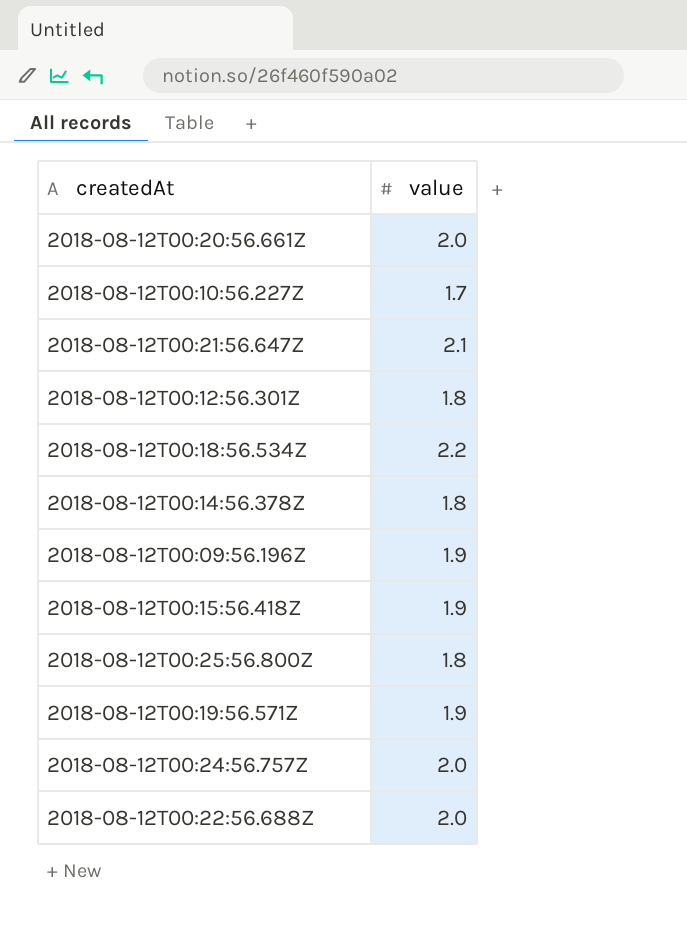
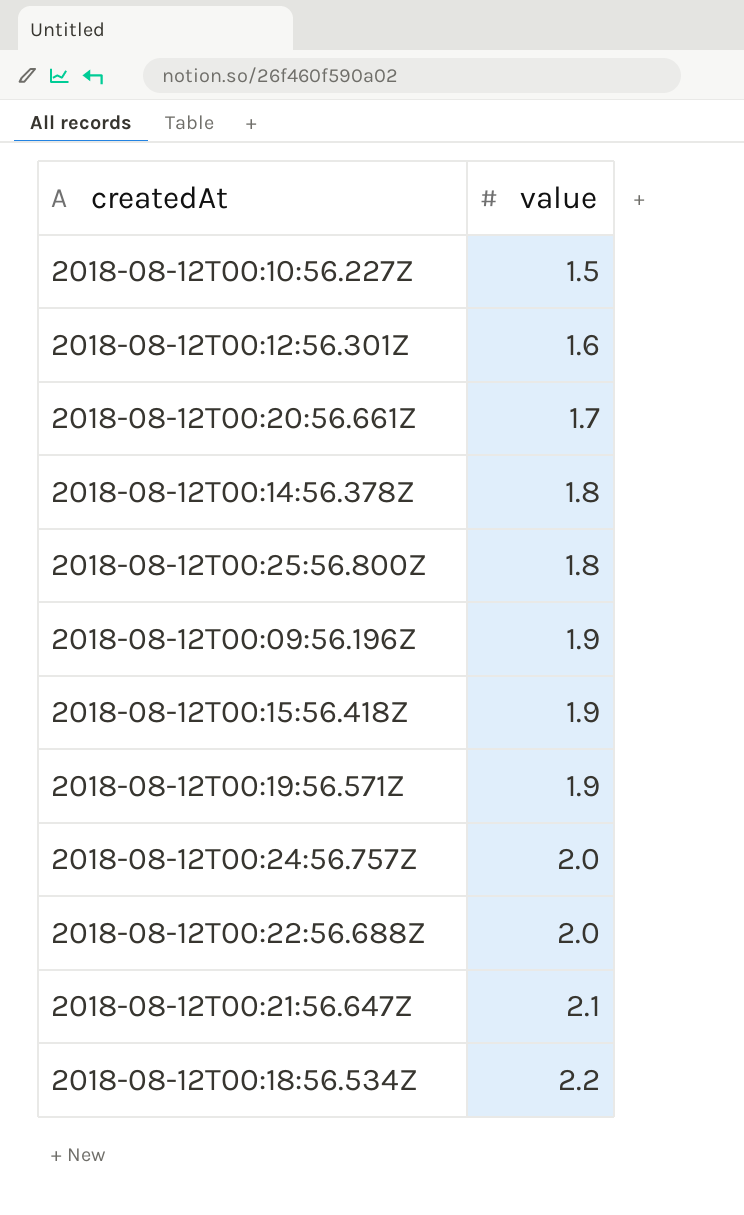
row order: none -> value ascending
2018-08-12T00:10:56.227Z | value: 1.7 -> 1.5
2018-08-12T00:12:56.301Z | value: 1.8 -> 1.6
2018-08-12T00:20:56.661Z | value: 2.0 -> 1.7

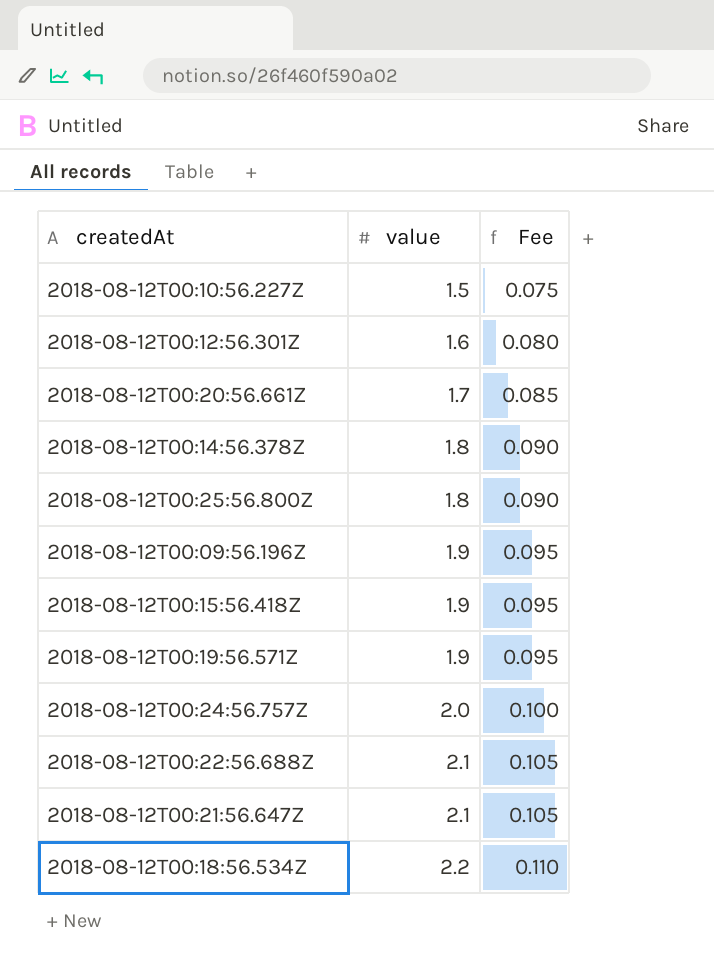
column Fee | formula: none -> [value] * 0.05
2018-08-12T00:22:56.688Z | value: 2.0 -> 2.1

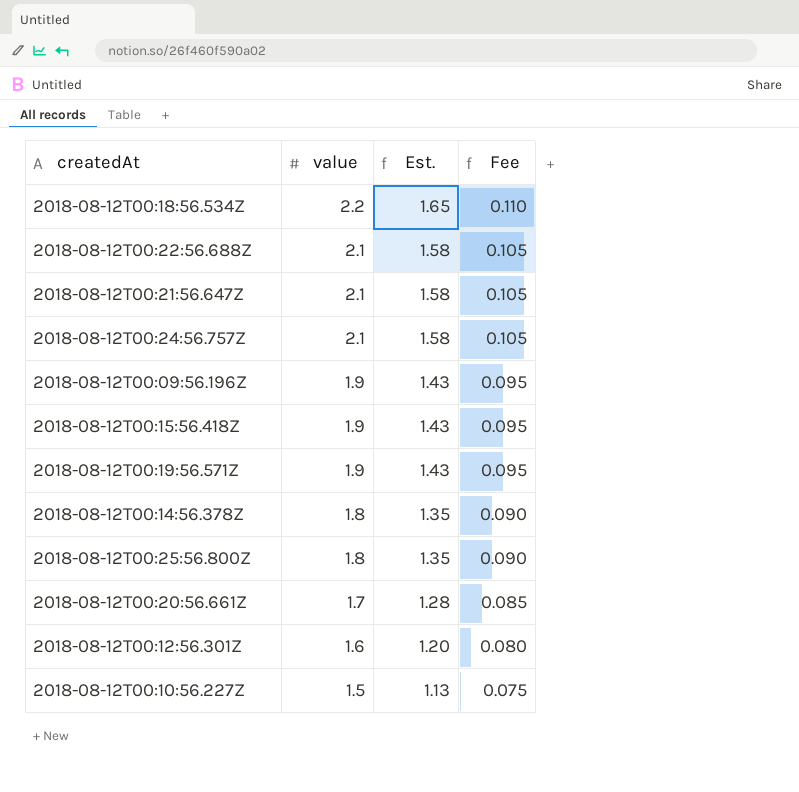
row order: value ascending -> value descending
column Est. | formula: none -> [value] * 0.75
2018-08-12T00:24:56.757Z | value: 2.0 -> 2.1
2018-08-12T00:24:56.757Z | Fee: 0.100 -> 0.105

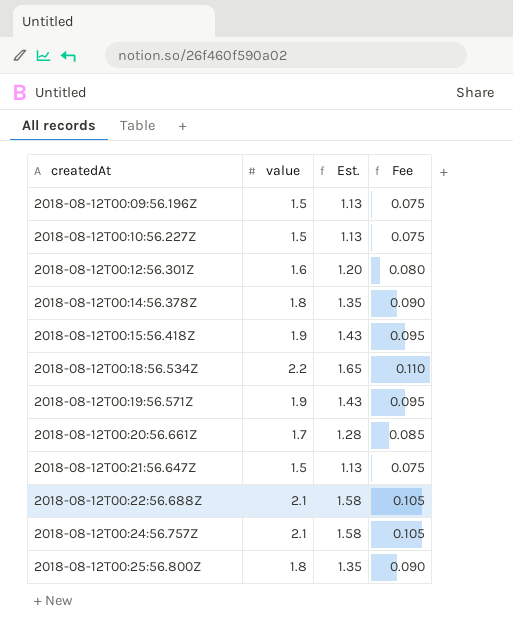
row order: value descending -> createdAt ascending
2018-08-12T00:09:56.196Z | value: 1.9 -> 1.5
2018-08-12T00:09:56.196Z | Est.: 1.43 -> 1.13
2018-08-12T00:09:56.196Z | Fee: 0.095 -> 0.075
2018-08-12T00:21:56.647Z | value: 2.1 -> 1.5
2018-08-12T00:21:56.647Z | Est.: 1.58 -> 1.13
2018-08-12T00:21:56.647Z | Fee: 0.105 -> 0.075

